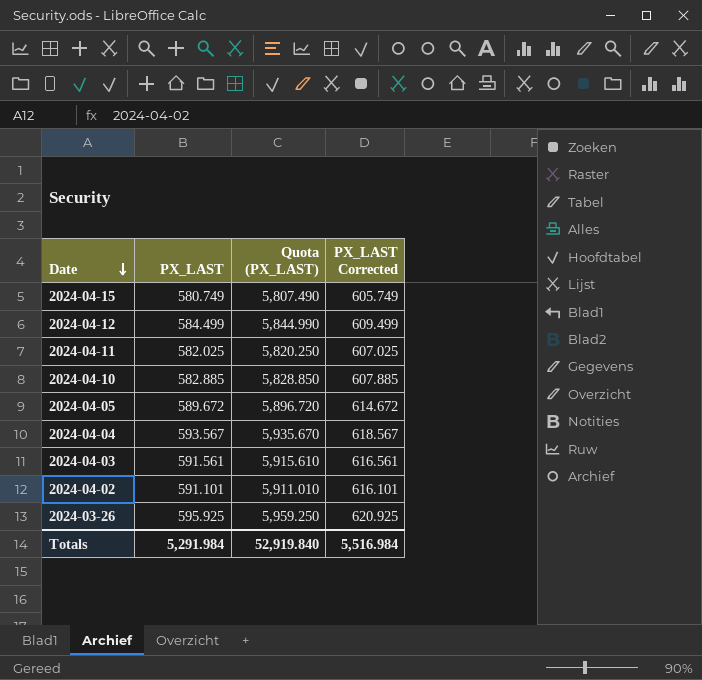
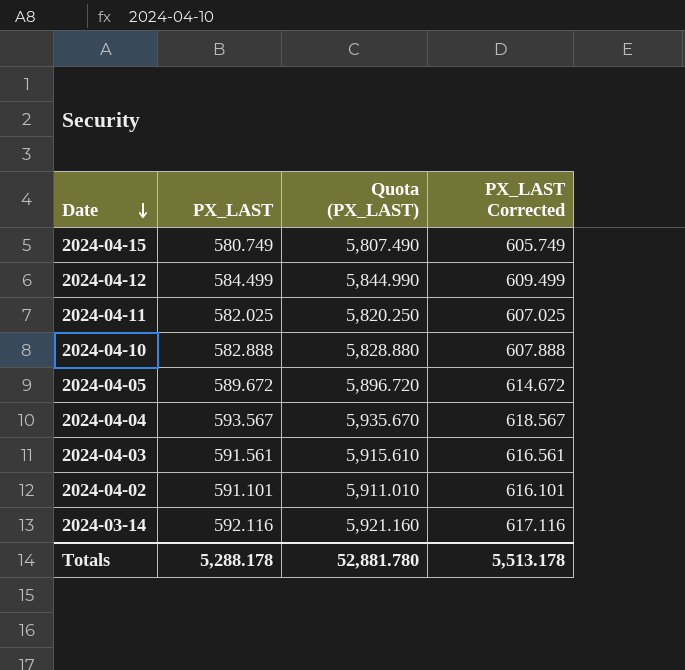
row 2024-03-26: 595.925 | 5,959.250 | 620.925 -> none
2024-04-10 | PX_LAST: 582.885 -> 582.888
2024-04-10 | Quota (PX_LAST): 5,828.850 -> 5,828.880
2024-04-10 | PX_LAST Corrected: 607.885 -> 607.888
row 2024-03-14: none -> 592.116 | 5,921.160 | 617.116
Totals | PX_LAST: 5,291.984 -> 5,288.178
Totals | Quota (PX_LAST): 52,919.840 -> 52,881.780
Totals | PX_LAST Corrected: 5,516.984 -> 5,513.178

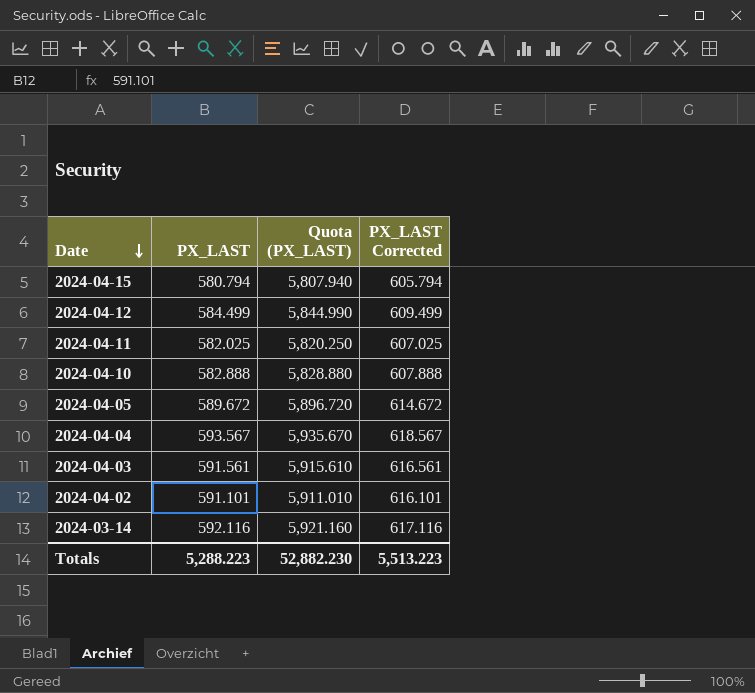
2024-04-15 | PX_LAST: 580.749 -> 580.794
2024-04-15 | Quota (PX_LAST): 5,807.490 -> 5,807.940
2024-04-15 | PX_LAST Corrected: 605.749 -> 605.794
Totals | PX_LAST: 5,288.178 -> 5,288.223
Totals | Quota (PX_LAST): 52,881.780 -> 52,882.230
Totals | PX_LAST Corrected: 5,513.178 -> 5,513.223

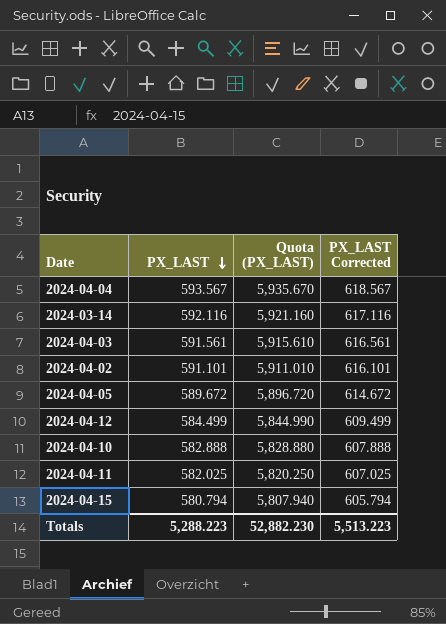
row order: Date descending -> PX_LAST descending

